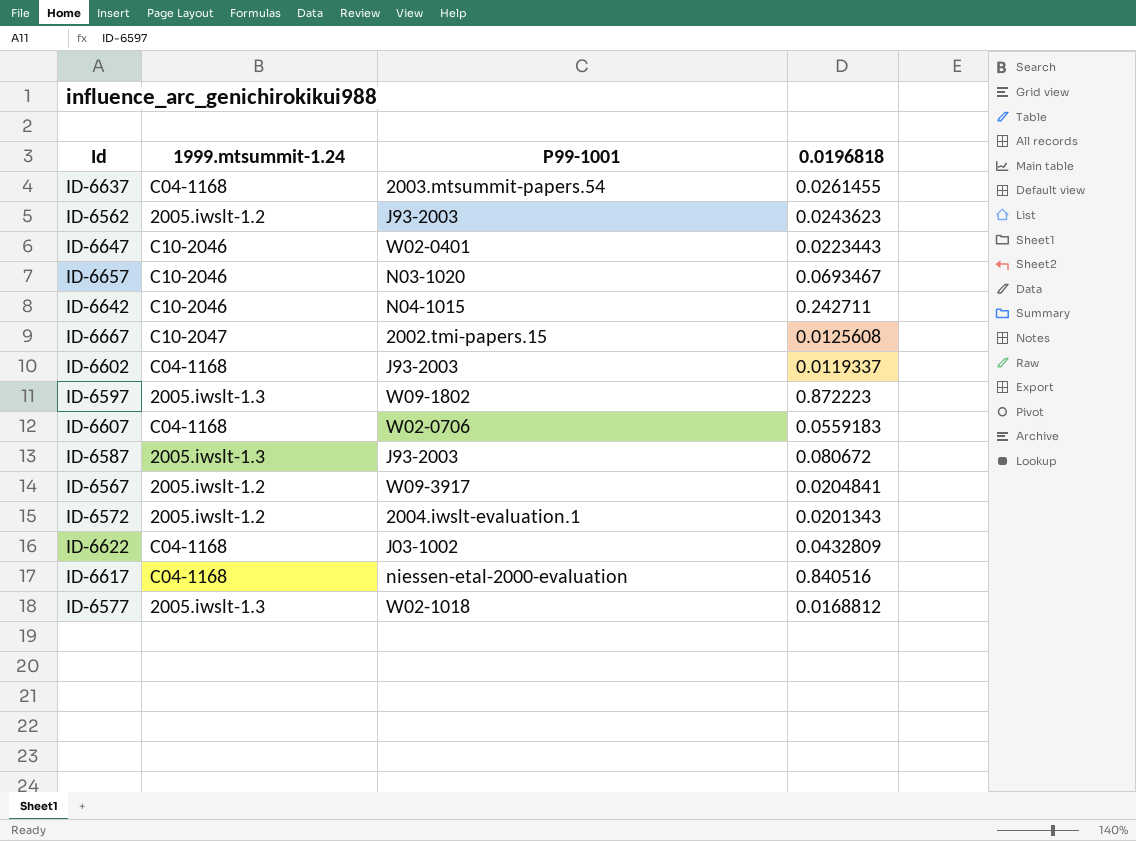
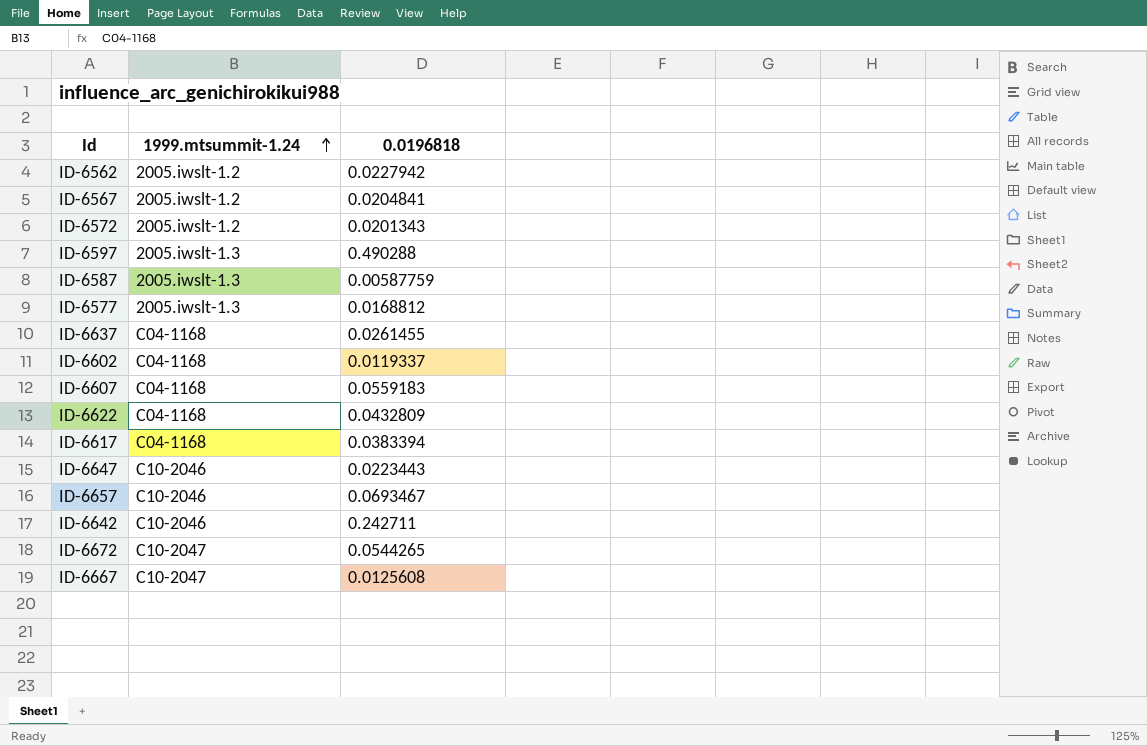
row order: none -> 1999.mtsummit-1.24 ascending
column P99-1001 | position: 3 -> none
ID-6562 | 0.0196818: 0.0243623 -> 0.0227942
ID-6597 | 0.0196818: 0.872223 -> 0.490288
ID-6587 | 0.0196818: 0.080672 -> 0.00587759
ID-6617 | 0.0196818: 0.840516 -> 0.0383394
row ID-6672: none -> C10-2047 | 0.0544265

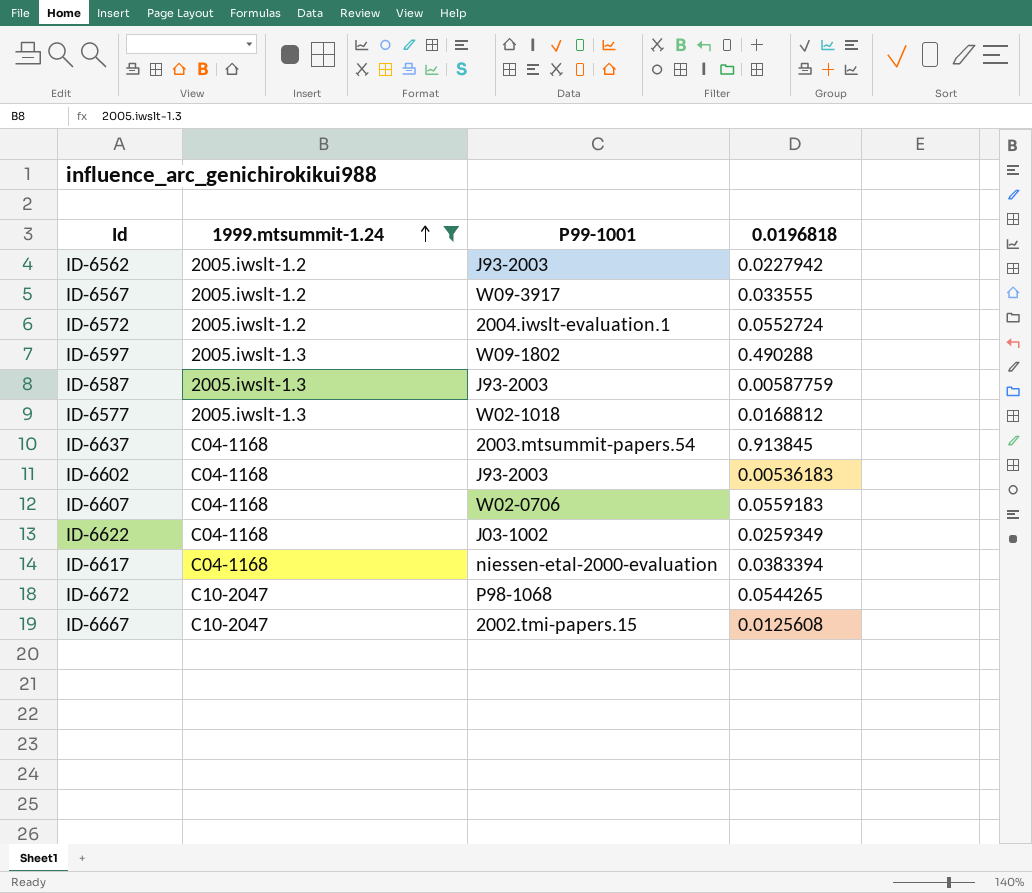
filter: none -> 1999.mtsummit-1.24 != C10-2046
column P99-1001 | position: none -> 3
ID-6567 | 0.0196818: 0.0204841 -> 0.033555
ID-6572 | 0.0196818: 0.0201343 -> 0.0552724
ID-6637 | 0.0196818: 0.0261455 -> 0.913845
ID-6602 | 0.0196818: 0.0119337 -> 0.00536183
ID-6622 | 0.0196818: 0.0432809 -> 0.0259349

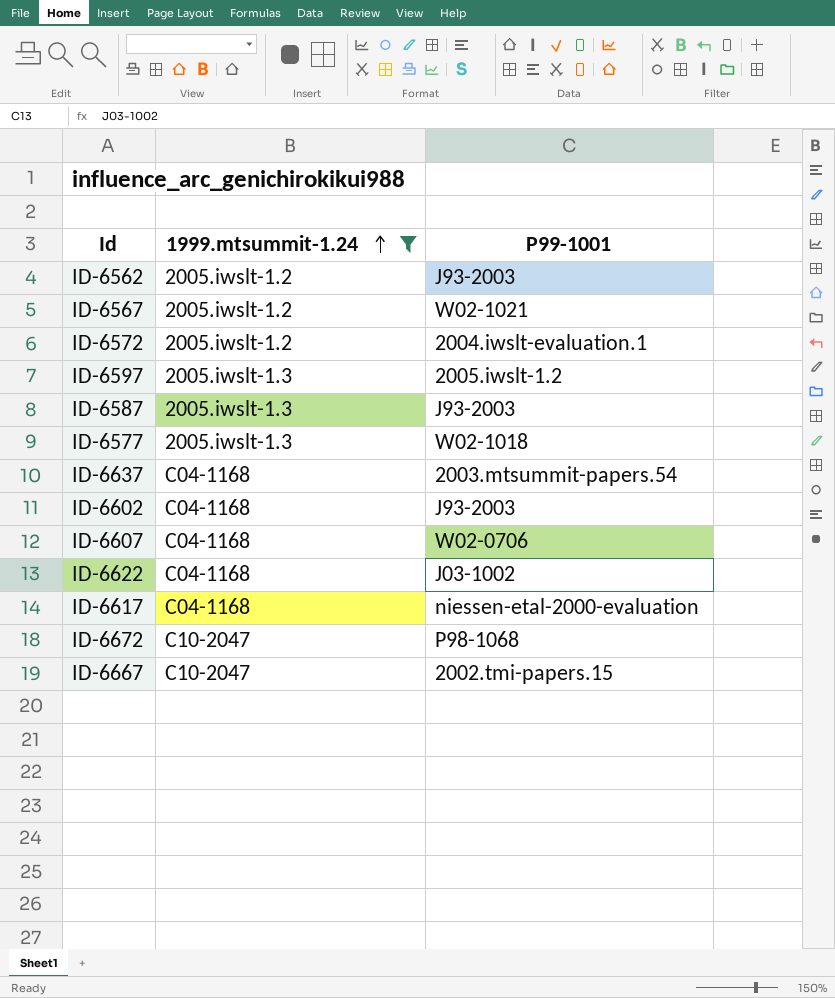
column 0.0196818 | position: 4 -> none
ID-6567 | P99-1001: W09-3917 -> W02-1021
ID-6597 | P99-1001: W09-1802 -> 2005.iwslt-1.2

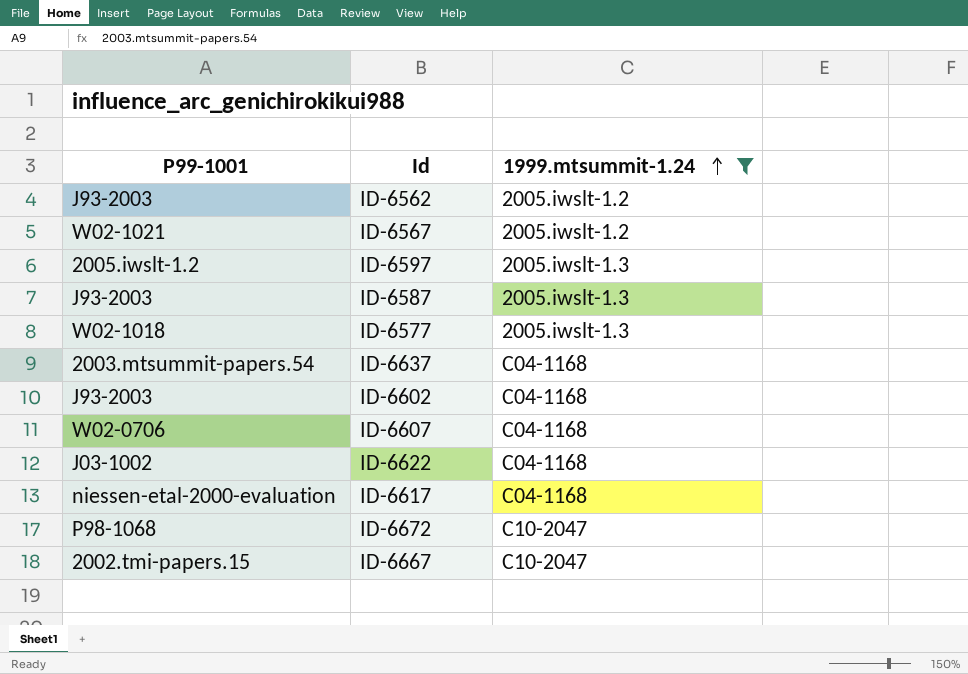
column P99-1001 | position: 3 -> 1
row ID-6572: 2005.iwslt-1.2 | 2004.iwslt-evaluation.1 -> none

